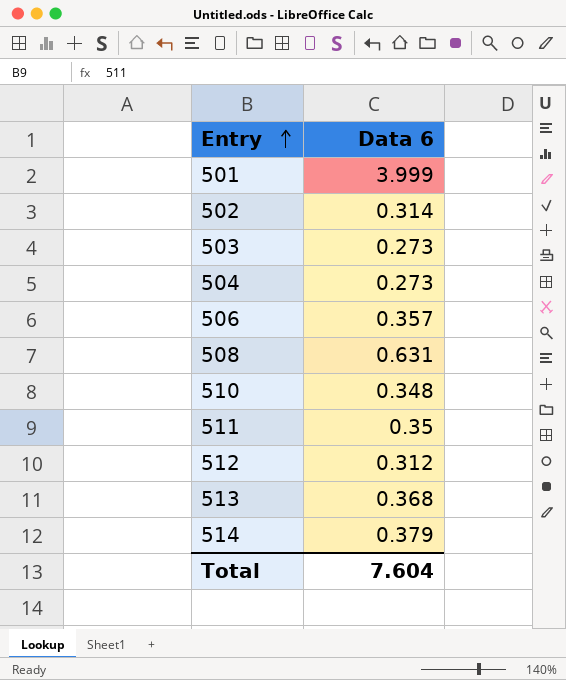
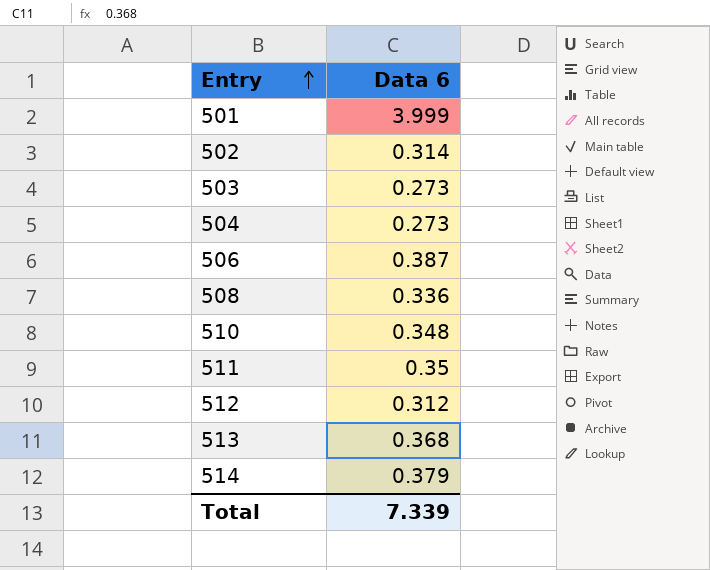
506 | Data 6: 0.357 -> 0.387
508 | Data 6: 0.631 -> 0.336
Total | Data 6: 7.604 -> 7.339

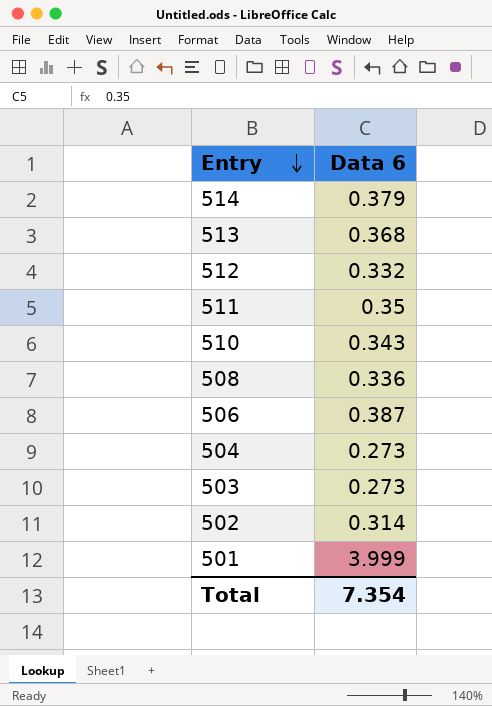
row order: Entry ascending -> Entry descending
512 | Data 6: 0.312 -> 0.332
510 | Data 6: 0.348 -> 0.343
Total | Data 6: 7.339 -> 7.354

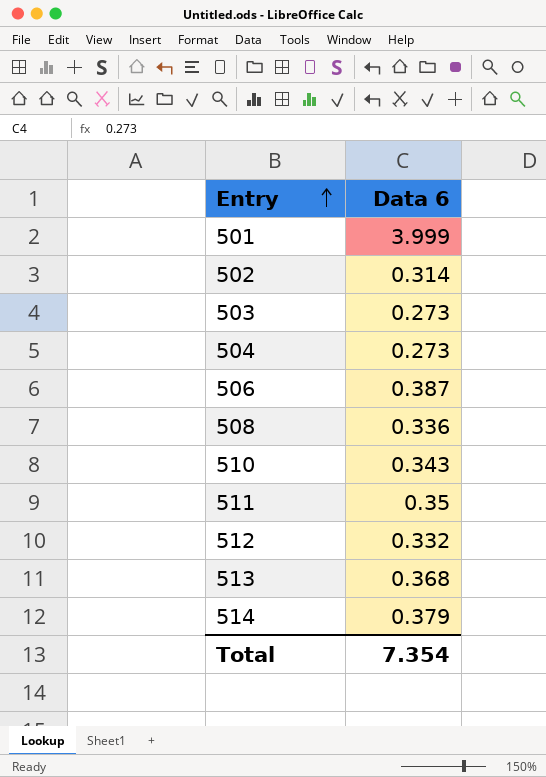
row order: Entry descending -> Entry ascending

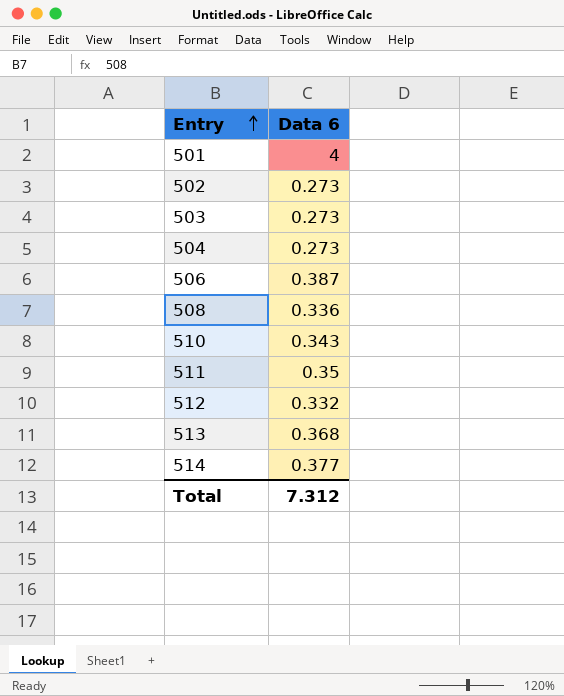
501 | Data 6: 3.999 -> 4
502 | Data 6: 0.314 -> 0.273
514 | Data 6: 0.379 -> 0.377
Total | Data 6: 7.354 -> 7.312

